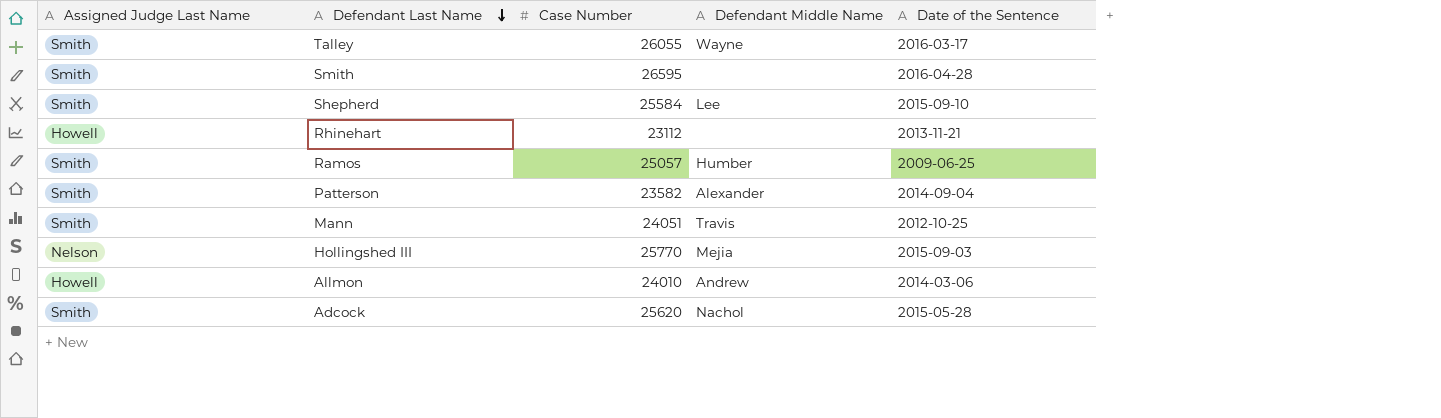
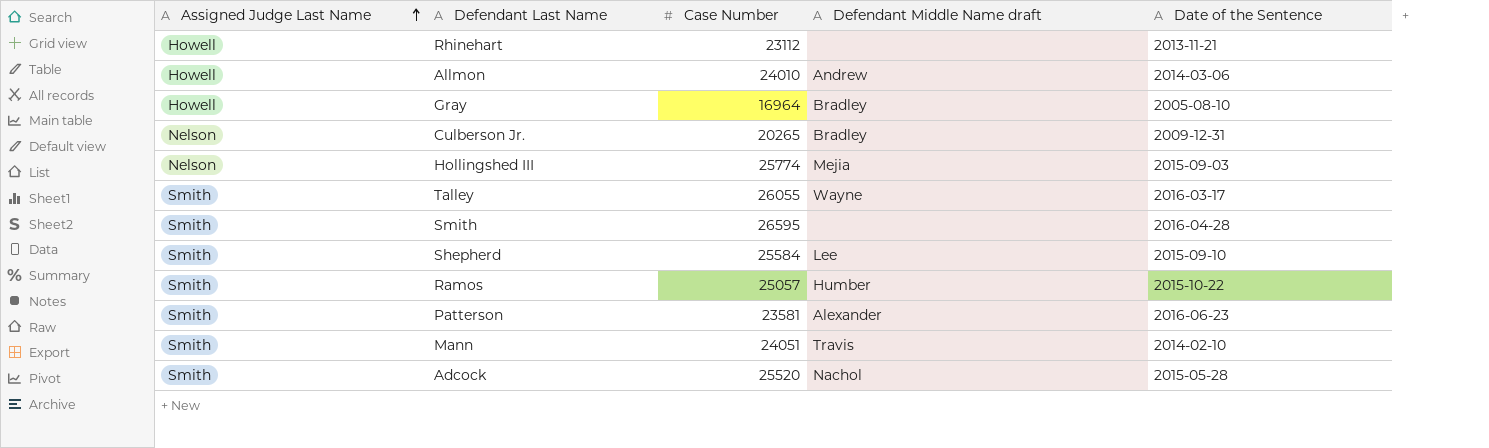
row order: Defendant Last Name descending -> Assigned Judge Last Name ascending
column name: Defendant Middle Name -> Defendant Middle Name draft
row Gray: none -> Howell | 16964 | Bradley | 2005-08-10
row Culberson Jr.: none -> Nelson | 20265 | Bradley | 2009-12-31
Hollingshed III | Case Number: 25770 -> 25774
Ramos | Date of the Sentence: 2009-06-25 -> 2015-10-22
Patterson | Case Number: 23582 -> 23581
Patterson | Date of the Sentence: 2014-09-04 -> 2016-06-23
Mann | Date of the Sentence: 2012-10-25 -> 2014-02-10
Adcock | Case Number: 25620 -> 25520

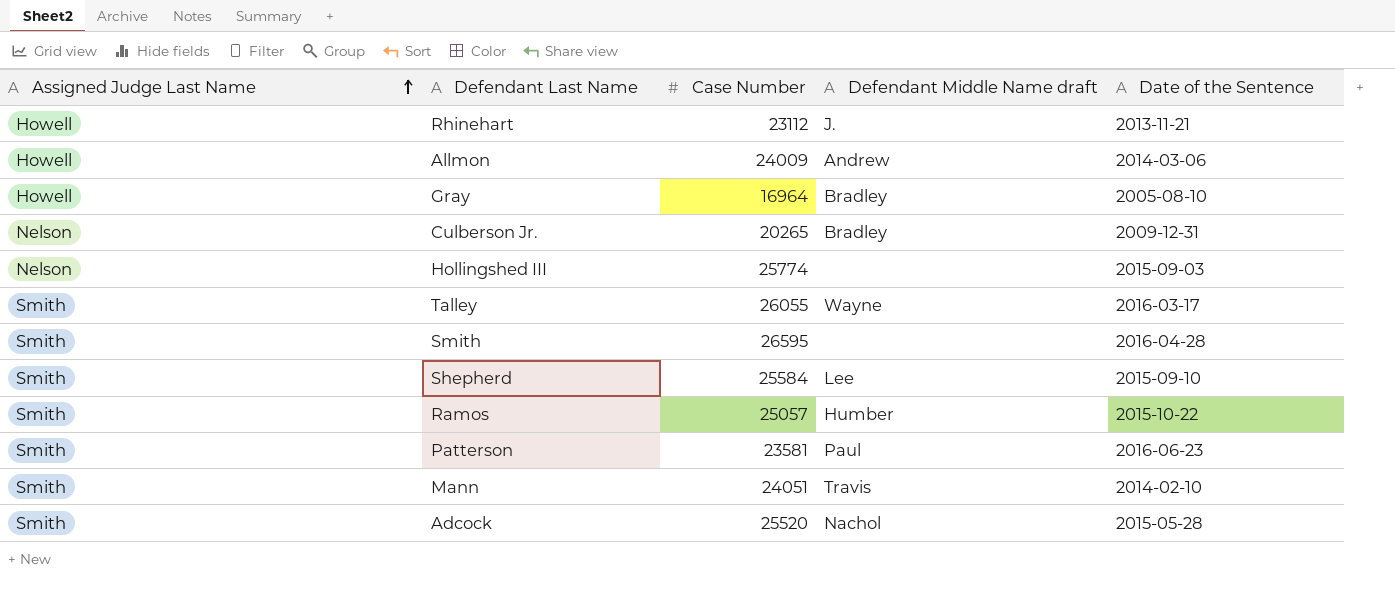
Rhinehart | Defendant Middle Name draft: none -> J.
Allmon | Case Number: 24010 -> 24009
Hollingshed III | Defendant Middle Name draft: Mejia -> none
Patterson | Defendant Middle Name draft: Alexander -> Paul

